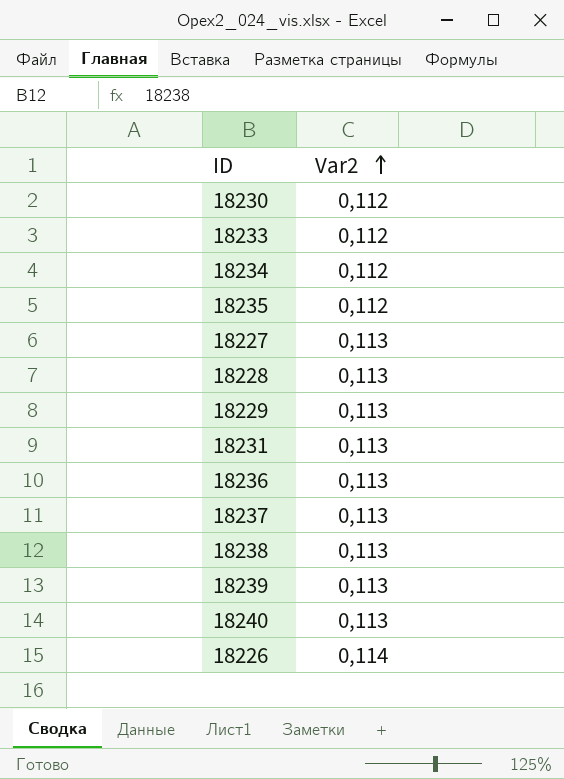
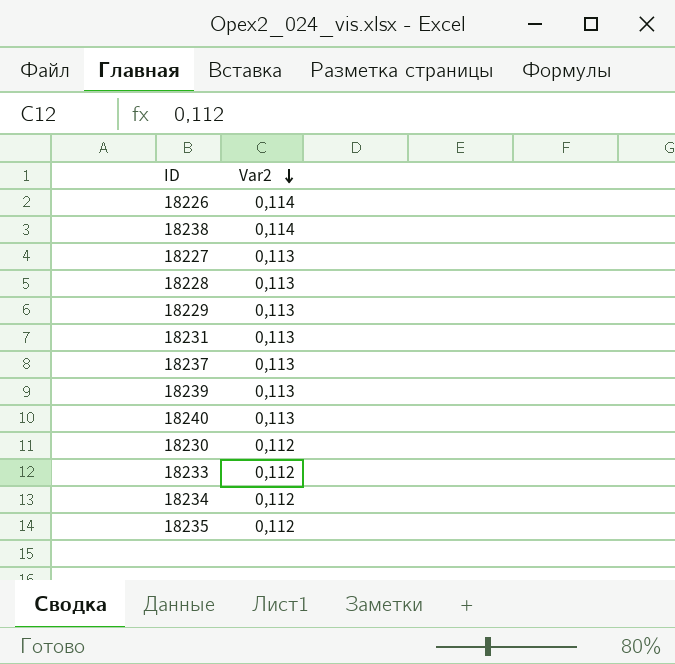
row order: Var2 ascending -> Var2 descending
row 18236: 0,113 -> none
18238 | Var2: 0,113 -> 0,114

